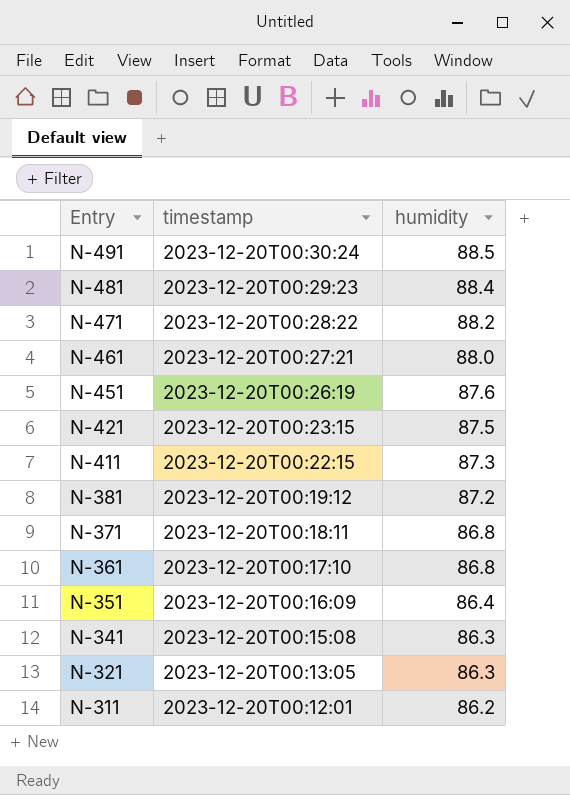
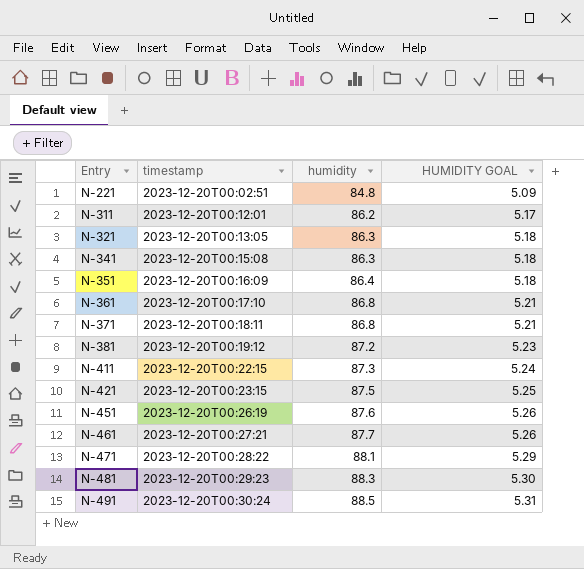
row order: Entry descending -> Entry ascending
column HUMIDITY GOAL | formula: none -> [humidity] * 0.06
row N-221: none -> 2023-12-20T00:02:51 | 84.8 | 5.09
N-461 | humidity: 88.0 -> 87.7
N-471 | humidity: 88.2 -> 88.1
N-481 | humidity: 88.4 -> 88.3

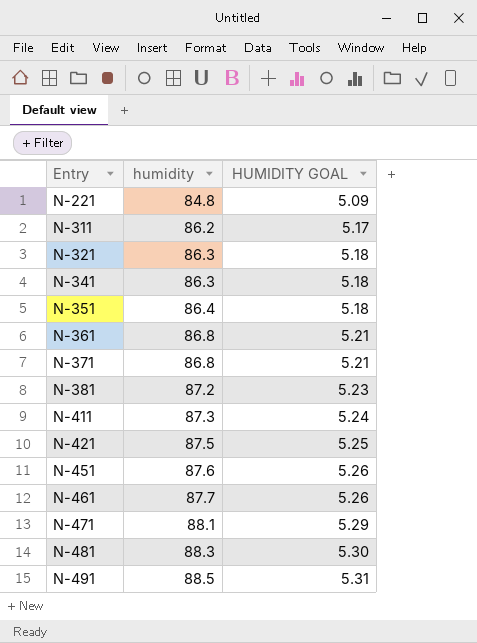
column timestamp | position: 2 -> none

